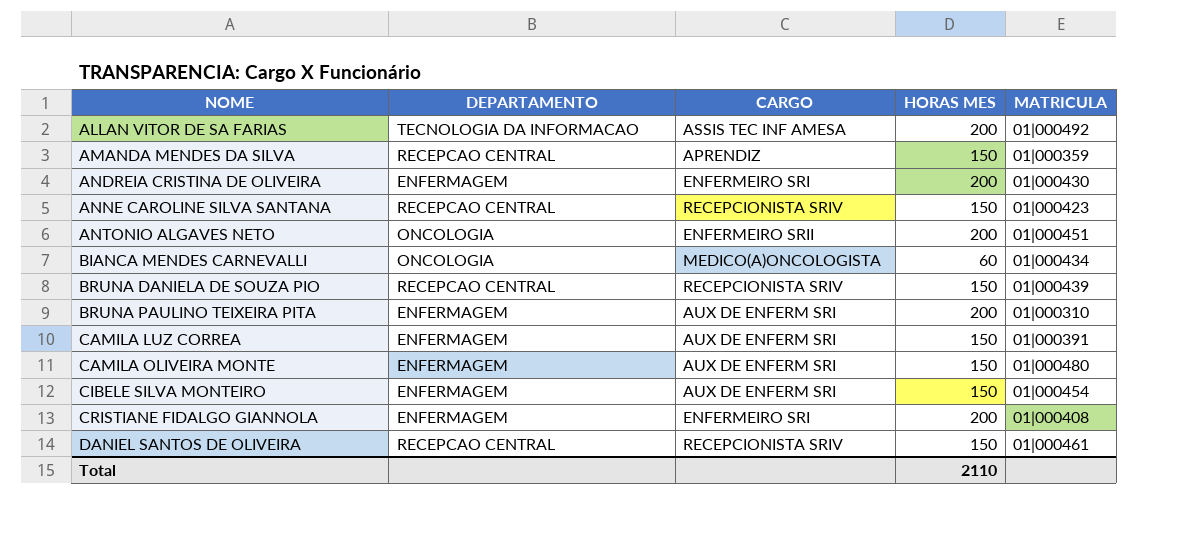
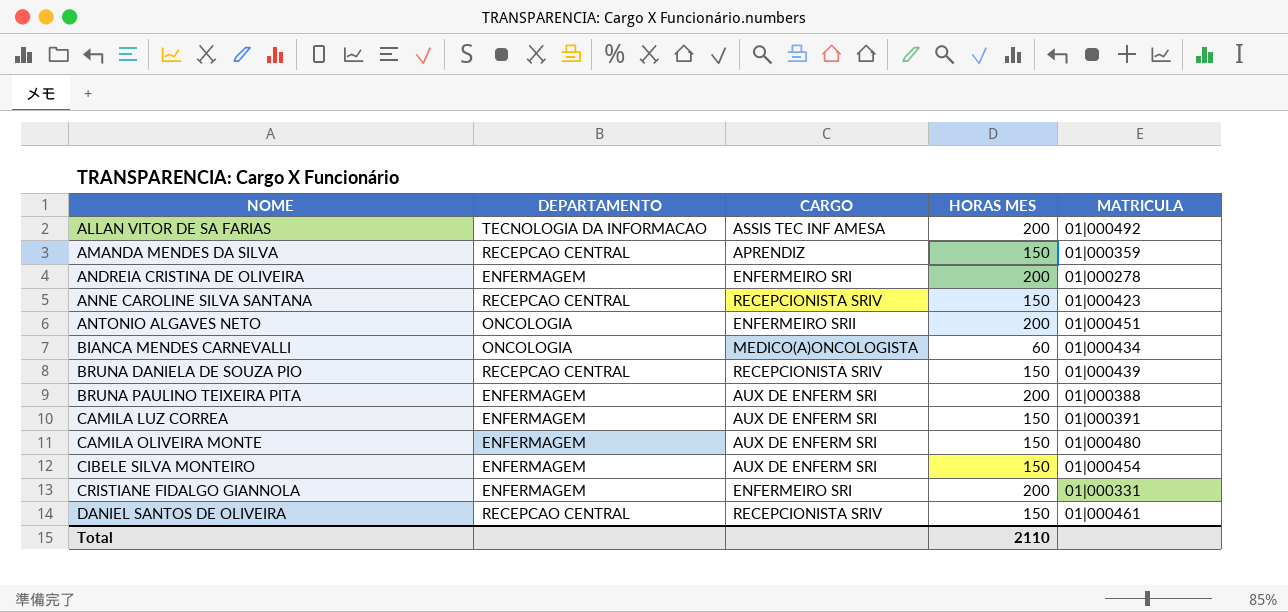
ANDREIA CRISTINA DE OLIVEIRA | MATRICULA: 01|000430 -> 01|000278
BRUNA PAULINO TEIXEIRA PITA | MATRICULA: 01|000310 -> 01|000388
CRISTIANE FIDALGO GIANNOLA | MATRICULA: 01|000408 -> 01|000331

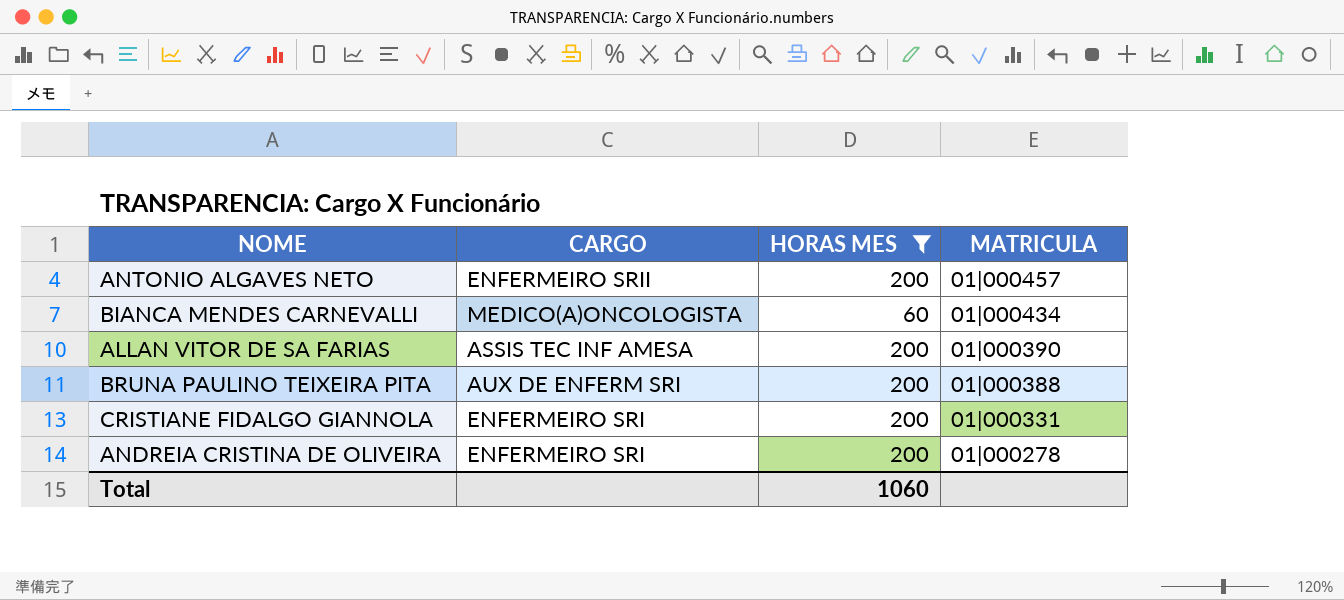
filter: none -> HORAS MES != 150
row order: NOME ascending -> MATRICULA descending
column DEPARTAMENTO | position: 2 -> none
ANTONIO ALGAVES NETO | MATRICULA: 01|000451 -> 01|000457
ALLAN VITOR DE SA FARIAS | MATRICULA: 01|000492 -> 01|000390
Total | HORAS MES: 2110 -> 1060

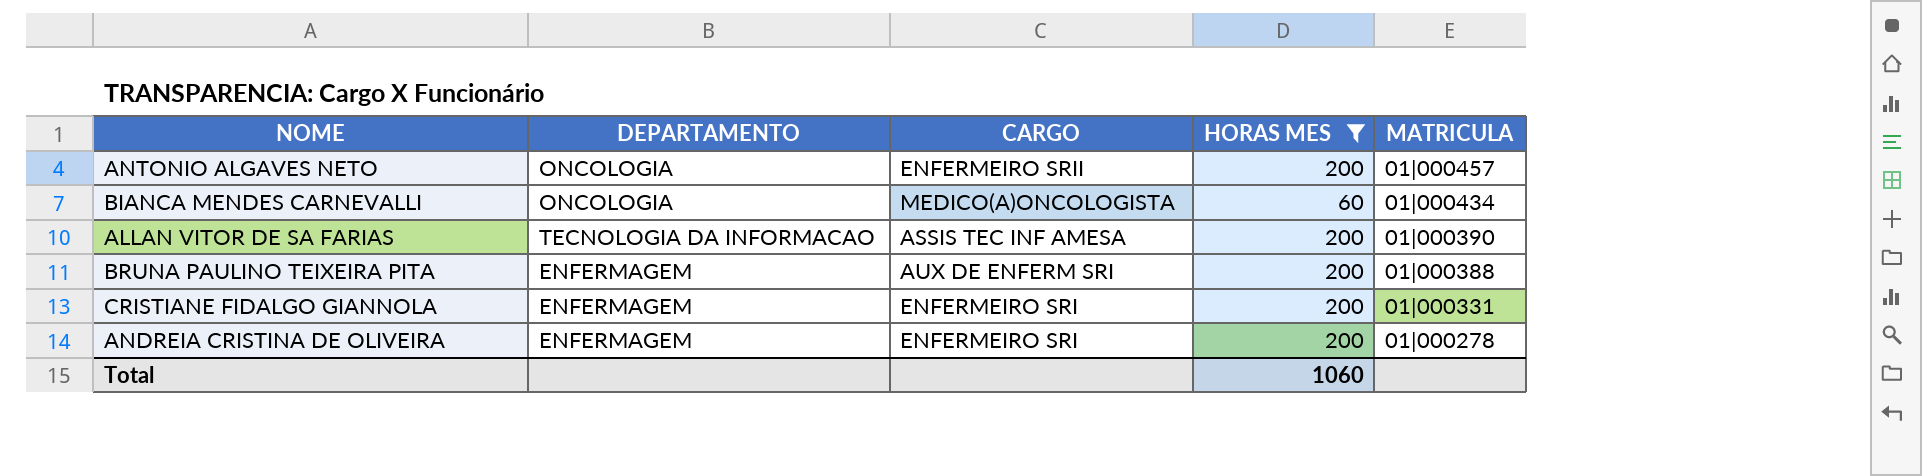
column DEPARTAMENTO | position: none -> 2

